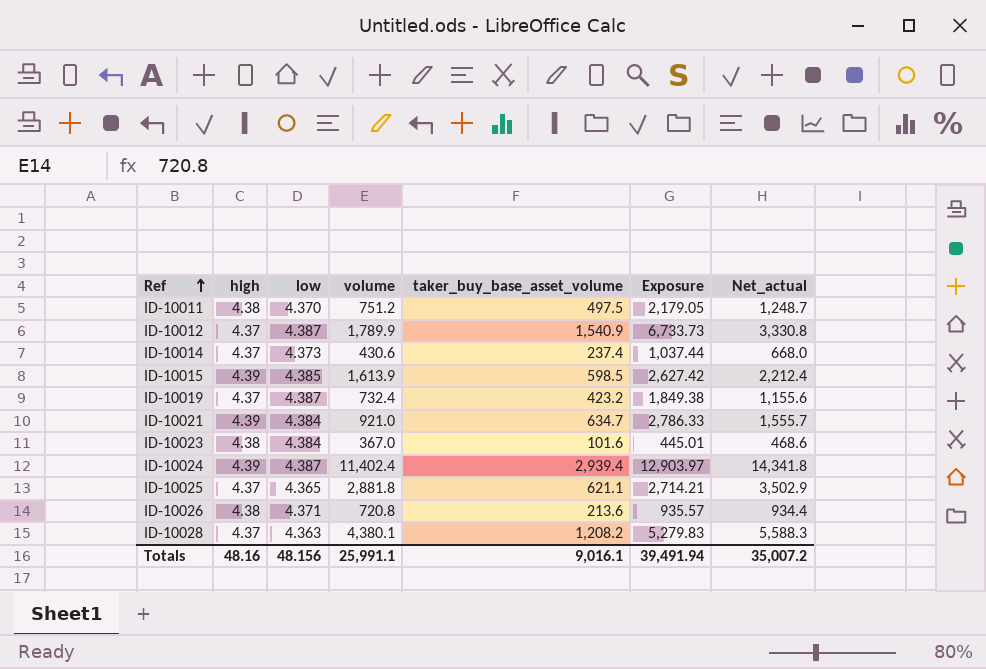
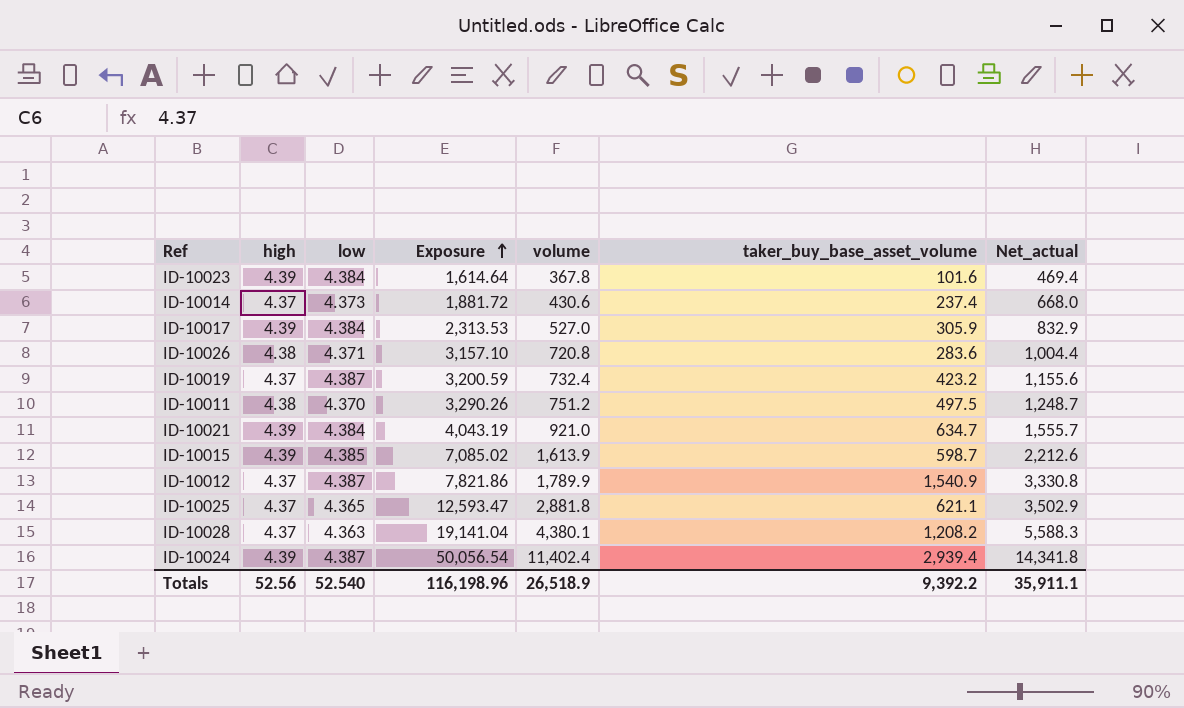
row order: Ref ascending -> Exposure ascending
column Exposure | formula: [high] * [taker_buy_base_asset_volume] -> [high] * [volume]
column Exposure | position: 6 -> 4
ID-10023 | high: 4.38 -> 4.39
ID-10023 | volume: 367.0 -> 367.8
ID-10023 | Net_actual: 468.6 -> 469.4
row ID-10017: none -> 4.39 | 4.384 | 2,313.53 | 527.0 | 305.9 | 832.9
ID-10026 | taker_buy_base_asset_volume: 213.6 -> 283.6
ID-10026 | Net_actual: 934.4 -> 1,004.4
ID-10015 | taker_buy_base_asset_volume: 598.5 -> 598.7
ID-10015 | Net_actual: 2,212.4 -> 2,212.6
Totals | high: 48.16 -> 52.56
Totals | low: 48.156 -> 52.540
Totals | Exposure: 39,491.94 -> 116,198.96
Totals | volume: 25,991.1 -> 26,518.9
Totals | taker_buy_base_asset_volume: 9,016.1 -> 9,392.2
Totals | Net_actual: 35,007.2 -> 35,911.1

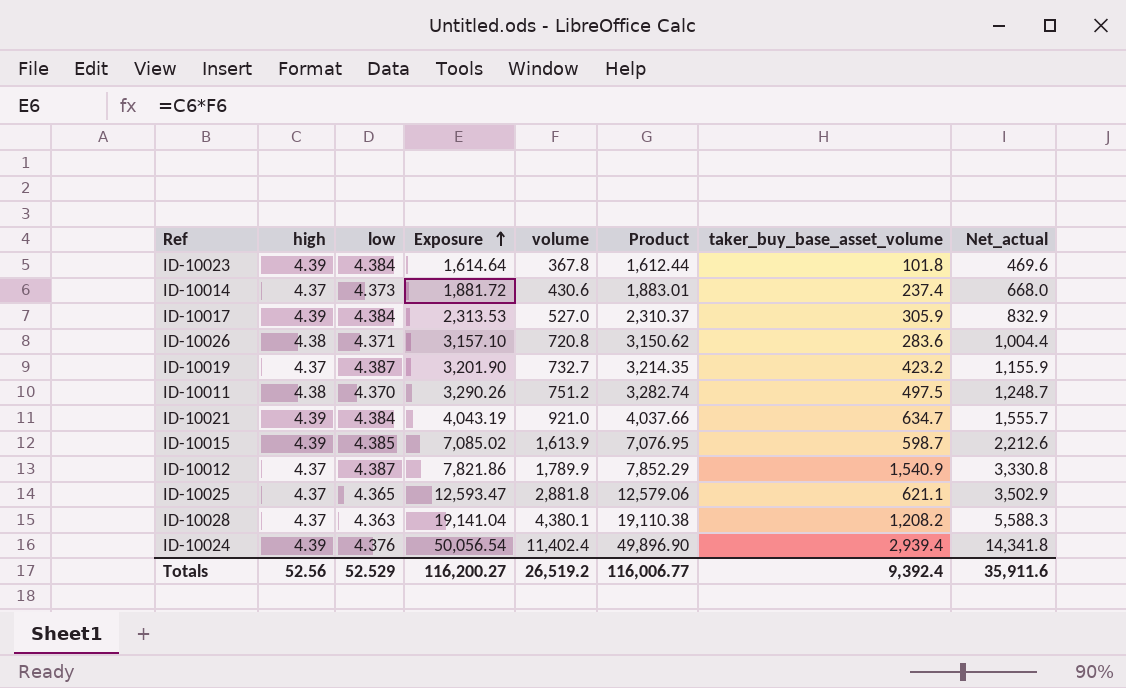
column Product | formula: none -> [low] * [volume]
ID-10023 | taker_buy_base_asset_volume: 101.6 -> 101.8
ID-10023 | Net_actual: 469.4 -> 469.6
ID-10019 | Exposure: 3,200.59 -> 3,201.90
ID-10019 | volume: 732.4 -> 732.7
ID-10019 | Net_actual: 1,155.6 -> 1,155.9
ID-10024 | low: 4.387 -> 4.376
Totals | low: 52.540 -> 52.529
Totals | Exposure: 116,198.96 -> 116,200.27
Totals | volume: 26,518.9 -> 26,519.2
Totals | taker_buy_base_asset_volume: 9,392.2 -> 9,392.4
Totals | Net_actual: 35,911.1 -> 35,911.6

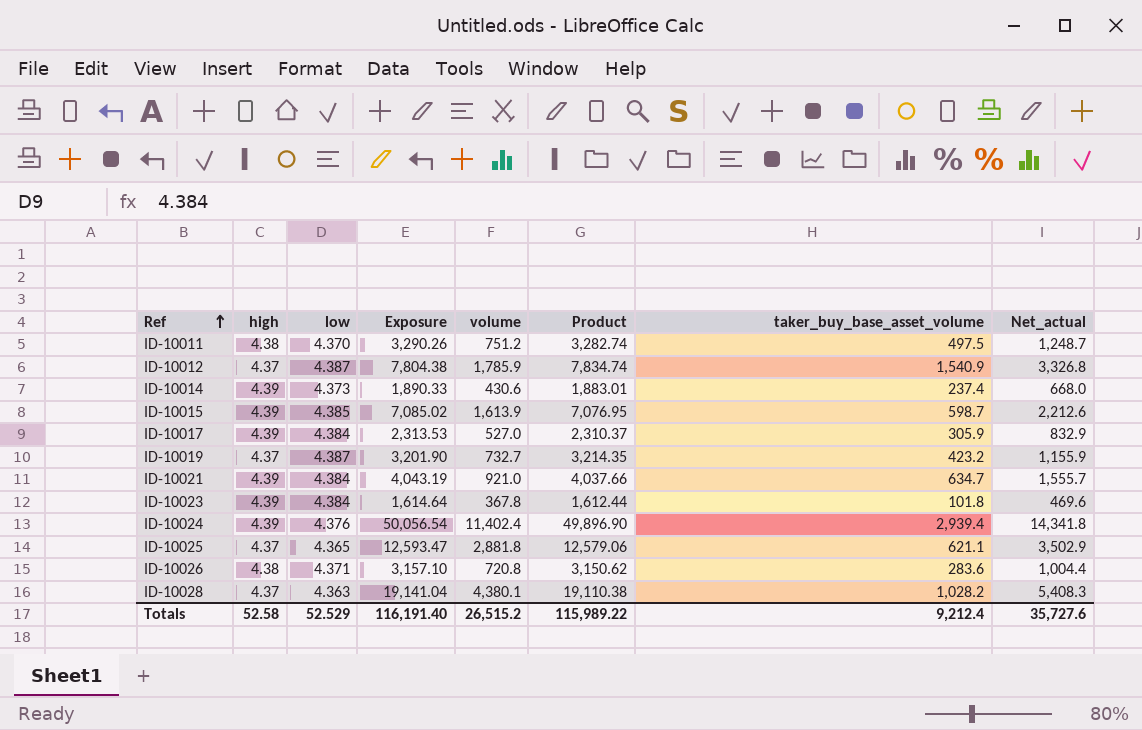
row order: Exposure ascending -> Ref ascending
ID-10012 | Exposure: 7,821.86 -> 7,804.38
ID-10012 | volume: 1,789.9 -> 1,785.9
ID-10012 | Product: 7,852.29 -> 7,834.74
ID-10012 | Net_actual: 3,330.8 -> 3,326.8
ID-10014 | high: 4.37 -> 4.39
ID-10014 | Exposure: 1,881.72 -> 1,890.33
ID-10028 | taker_buy_base_asset_volume: 1,208.2 -> 1,028.2
ID-10028 | Net_actual: 5,588.3 -> 5,408.3
Totals | high: 52.56 -> 52.58
Totals | Exposure: 116,200.27 -> 116,191.40
Totals | volume: 26,519.2 -> 26,515.2
Totals | Product: 116,006.77 -> 115,989.22
Totals | taker_buy_base_asset_volume: 9,392.4 -> 9,212.4
Totals | Net_actual: 35,911.6 -> 35,727.6

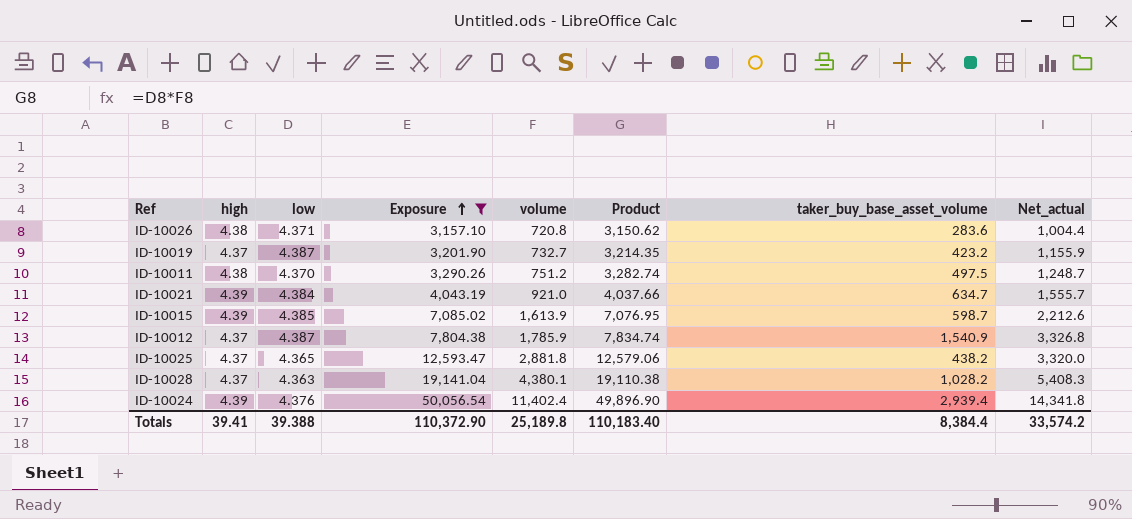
filter: none -> Exposure >= 3,157.10
row order: Ref ascending -> Exposure ascending
ID-10025 | taker_buy_base_asset_volume: 621.1 -> 438.2
ID-10025 | Net_actual: 3,502.9 -> 3,320.0
Totals | high: 52.58 -> 39.41
Totals | low: 52.529 -> 39.388
Totals | Exposure: 116,191.40 -> 110,372.90
Totals | volume: 26,515.2 -> 25,189.8
Totals | Product: 115,989.22 -> 110,183.40
Totals | taker_buy_base_asset_volume: 9,212.4 -> 8,384.4
Totals | Net_actual: 35,727.6 -> 33,574.2

